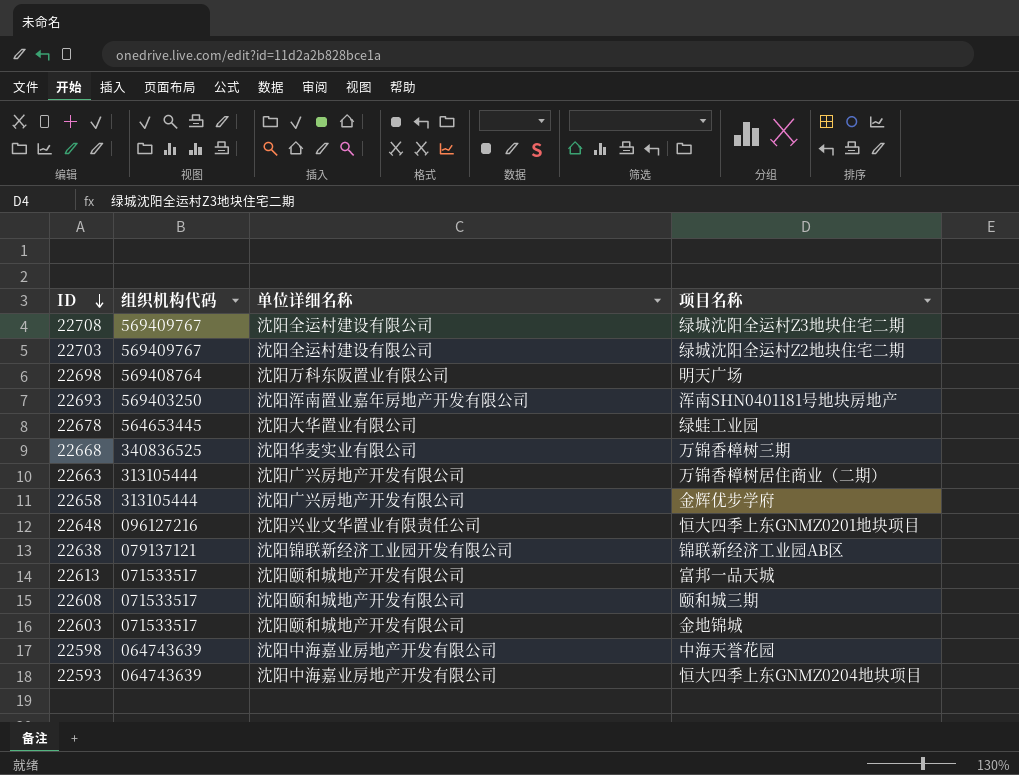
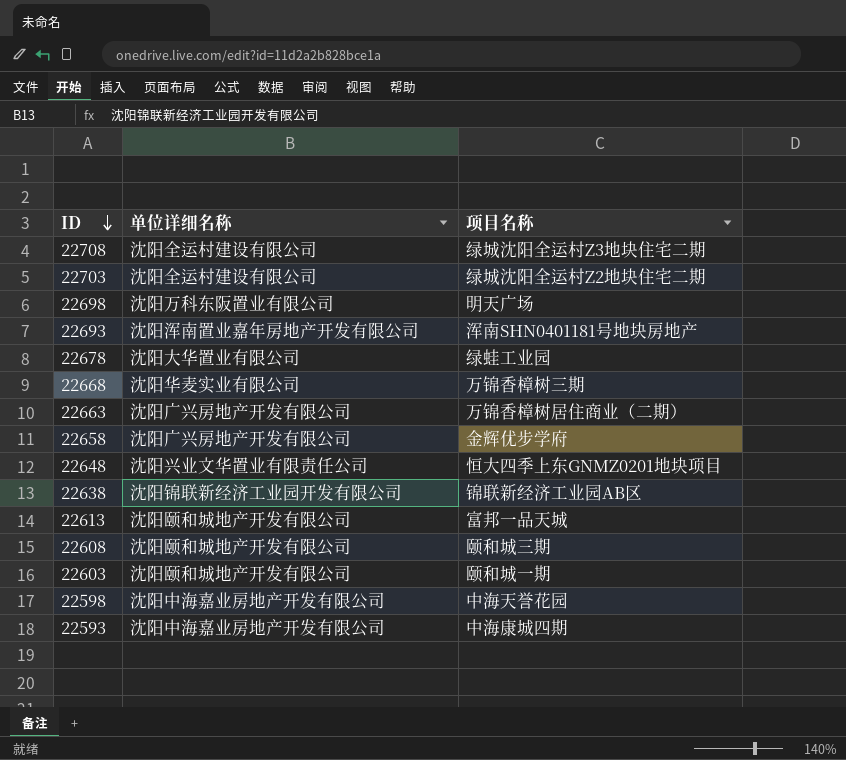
column 组织机构代码 | position: 2 -> none
22603 | 项目名称: 金地锦城 -> 颐和城一期
22593 | 项目名称: 恒大四季上东GNMZ0204地块项目 -> 中海康城四期

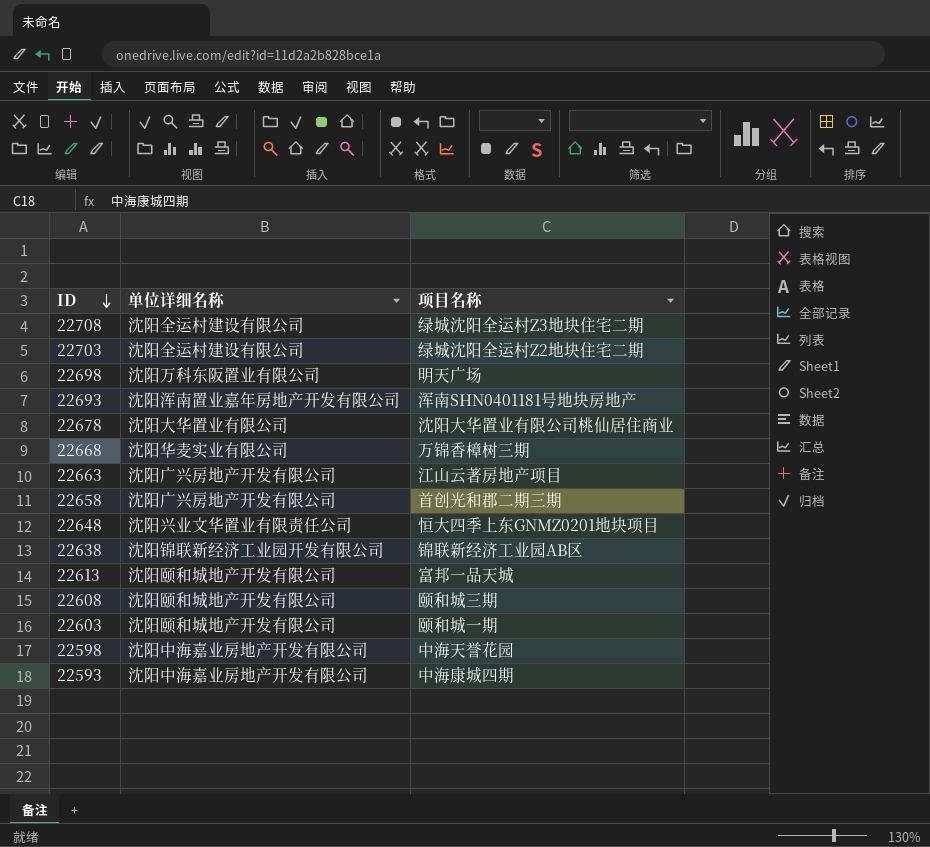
22678 | 项目名称: 绿蛙工业园 -> 沈阳大华置业有限公司桃仙居住商业
22663 | 项目名称: 万锦香樟树居住商业（二期） -> 江山云著房地产项目
22658 | 项目名称: 金辉优步学府 -> 首创光和郡二期三期

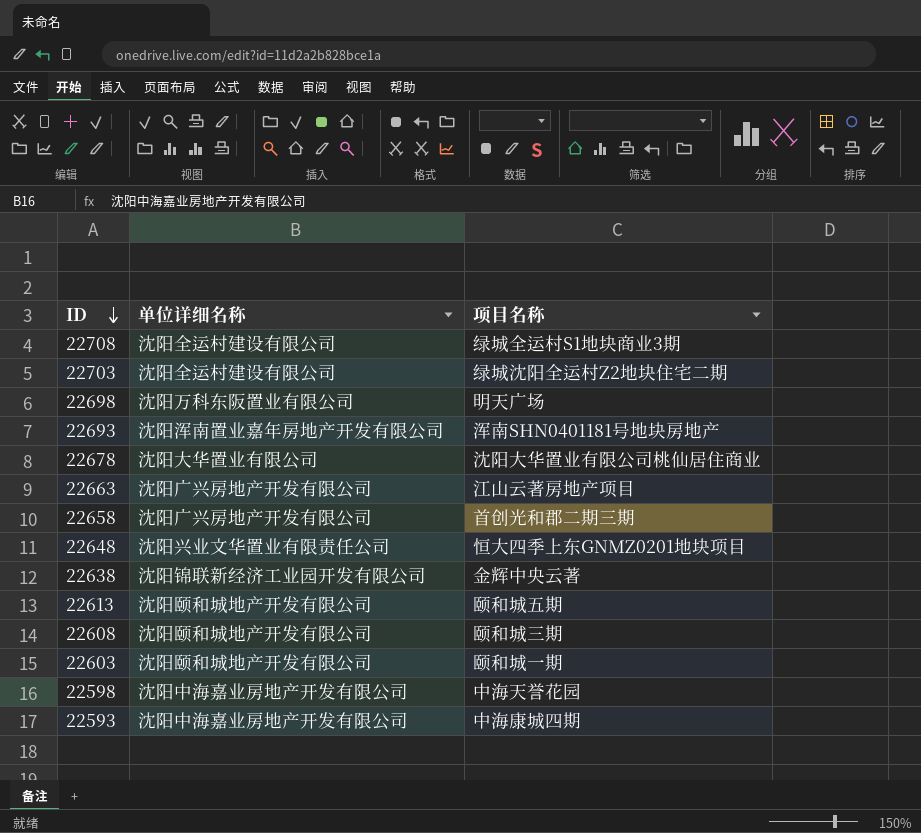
row 22668: 沈阳华麦实业有限公司 | 万锦香樟树三期 -> none
22708 | 项目名称: 绿城沈阳全运村Z3地块住宅二期 -> 绿城全运村S1地块商业3期
22638 | 项目名称: 锦联新经济工业园AB区 -> 金辉中央云著
22613 | 项目名称: 富邦一品天城 -> 颐和城五期

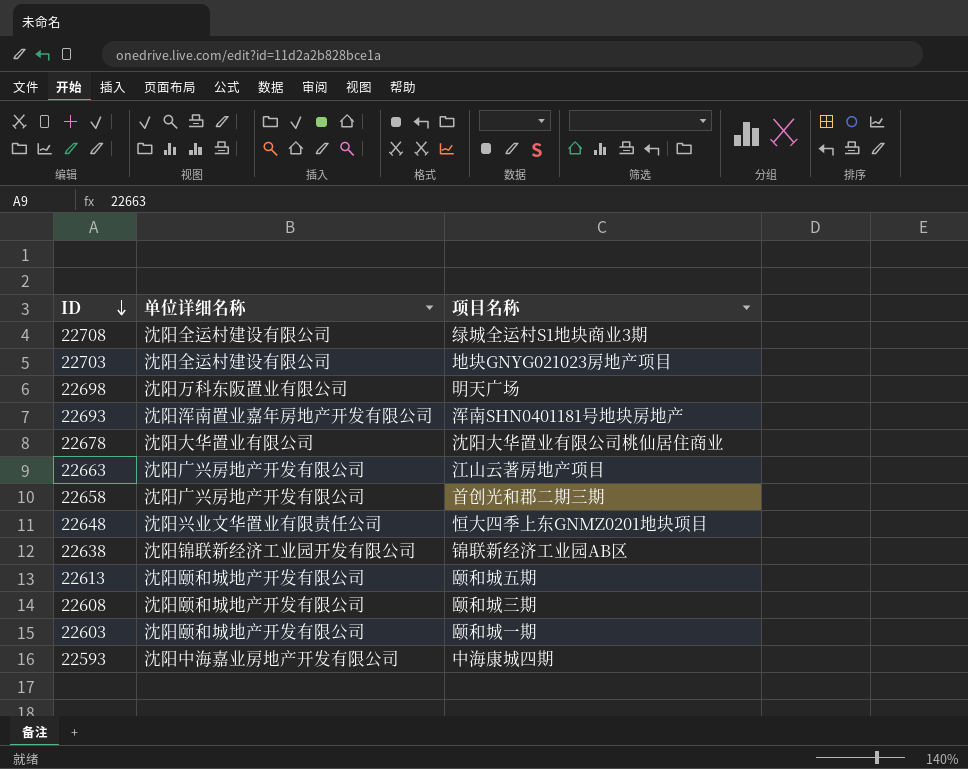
row 22598: 沈阳中海嘉业房地产开发有限公司 | 中海天誉花园 -> none
22703 | 项目名称: 绿城沈阳全运村Z2地块住宅二期 -> 地块GNYG021023房地产项目
22638 | 项目名称: 金辉中央云著 -> 锦联新经济工业园AB区

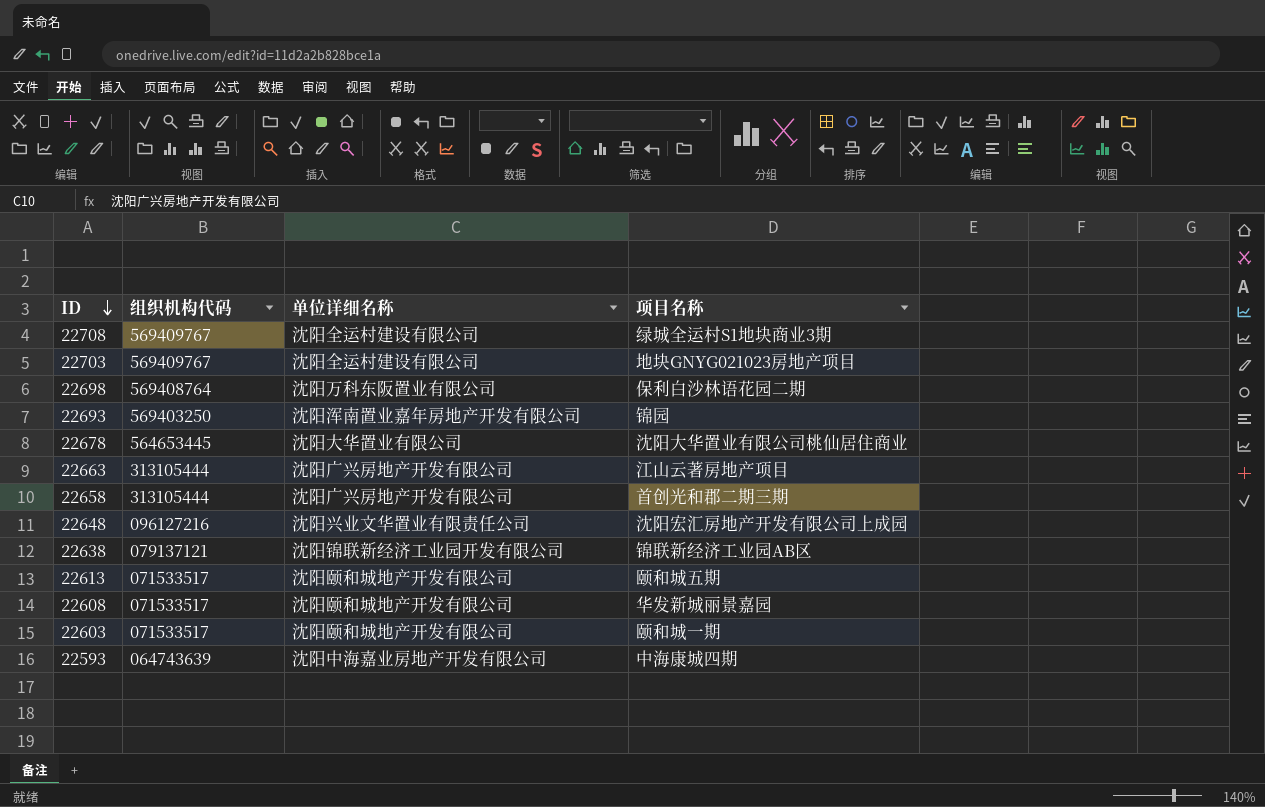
column 组织机构代码 | position: none -> 2
22698 | 项目名称: 明天广场 -> 保利白沙林语花园二期
22693 | 项目名称: 浑南SHN0401181号地块房地产 -> 锦园
22648 | 项目名称: 恒大四季上东GNMZ0201地块项目 -> 沈阳宏汇房地产开发有限公司上成园
22608 | 项目名称: 颐和城三期 -> 华发新城丽景嘉园

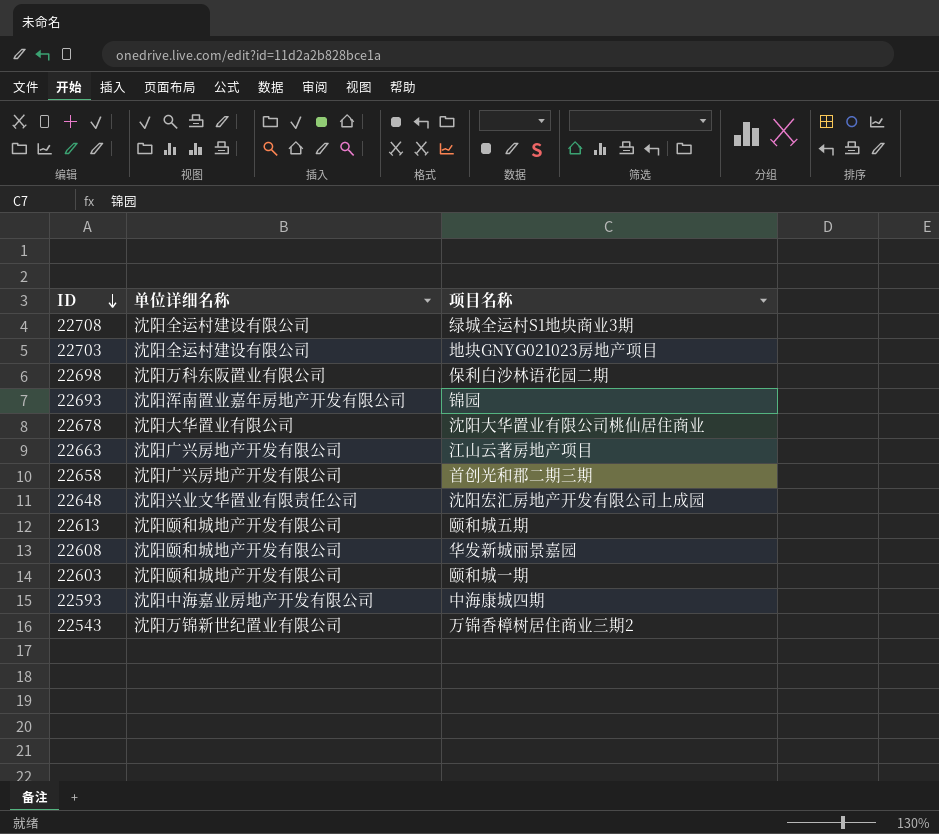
column 组织机构代码 | position: 2 -> none
row 22638: 079137121 | 沈阳锦联新经济工业园开发有限公司 | 锦联新经济工业园AB区 -> none
row 22543: none -> 沈阳万锦新世纪置业有限公司 | 万锦香樟树居住商业三期2

